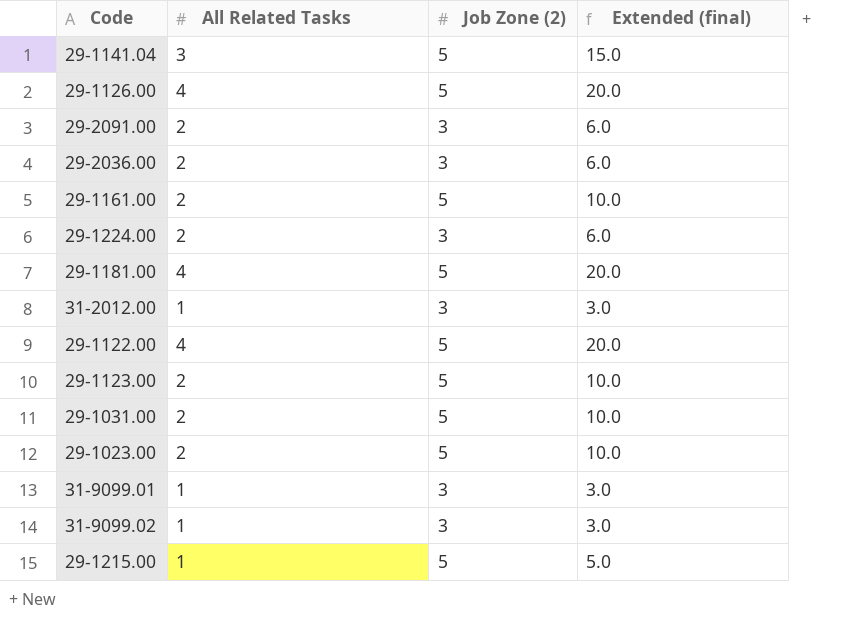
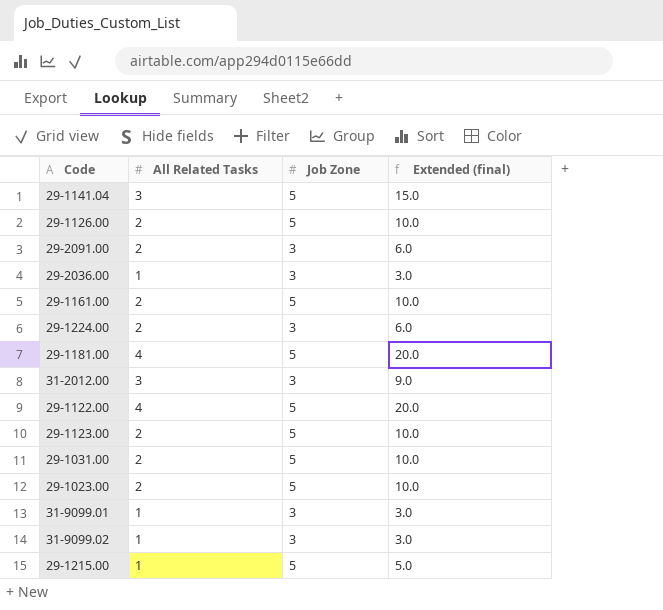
column name: Job Zone (2) -> Job Zone
29-1126.00 | All Related Tasks: 4 -> 2
29-1126.00 | Extended (final): 20.0 -> 10.0
29-2036.00 | All Related Tasks: 2 -> 1
29-2036.00 | Extended (final): 6.0 -> 3.0
31-2012.00 | All Related Tasks: 1 -> 3
31-2012.00 | Extended (final): 3.0 -> 9.0

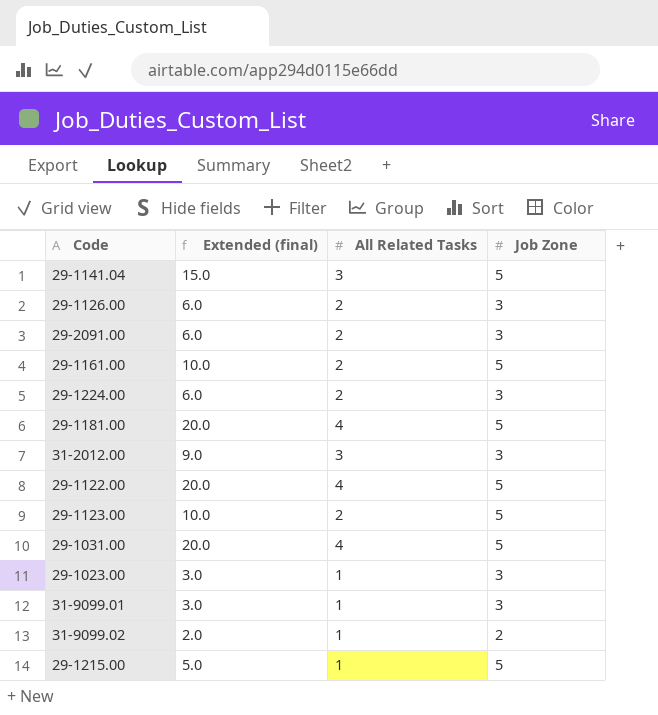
column Extended (final) | position: 4 -> 2
row 29-2036.00: 1 | 3 | 3.0 -> none
29-1126.00 | Extended (final): 10.0 -> 6.0
29-1126.00 | Job Zone: 5 -> 3
29-1031.00 | Extended (final): 10.0 -> 20.0
29-1031.00 | All Related Tasks: 2 -> 4
29-1023.00 | Extended (final): 10.0 -> 3.0
29-1023.00 | All Related Tasks: 2 -> 1
29-1023.00 | Job Zone: 5 -> 3
31-9099.02 | Extended (final): 3.0 -> 2.0
31-9099.02 | Job Zone: 3 -> 2

